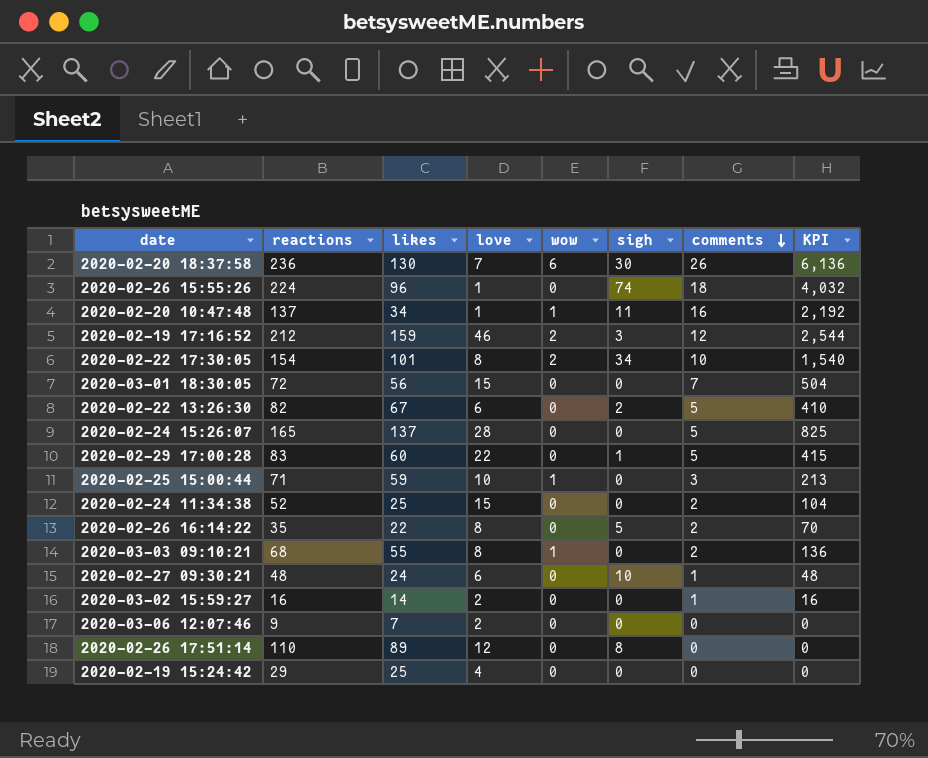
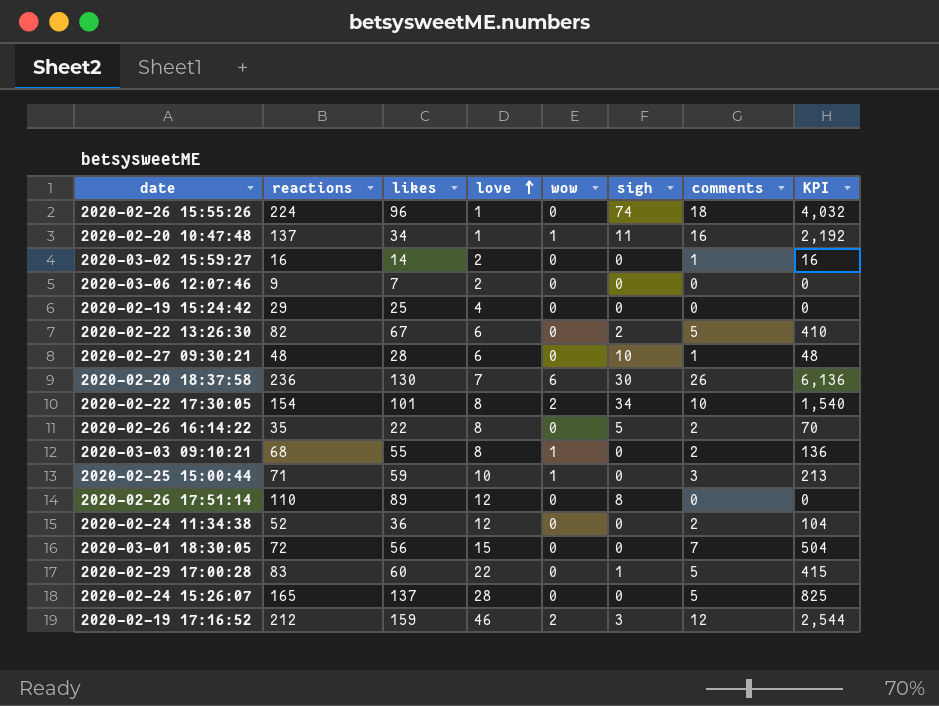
row order: comments descending -> love ascending
2020-02-27 09:30:21 | likes: 24 -> 28
2020-02-24 11:34:38 | likes: 25 -> 36
2020-02-24 11:34:38 | love: 15 -> 12

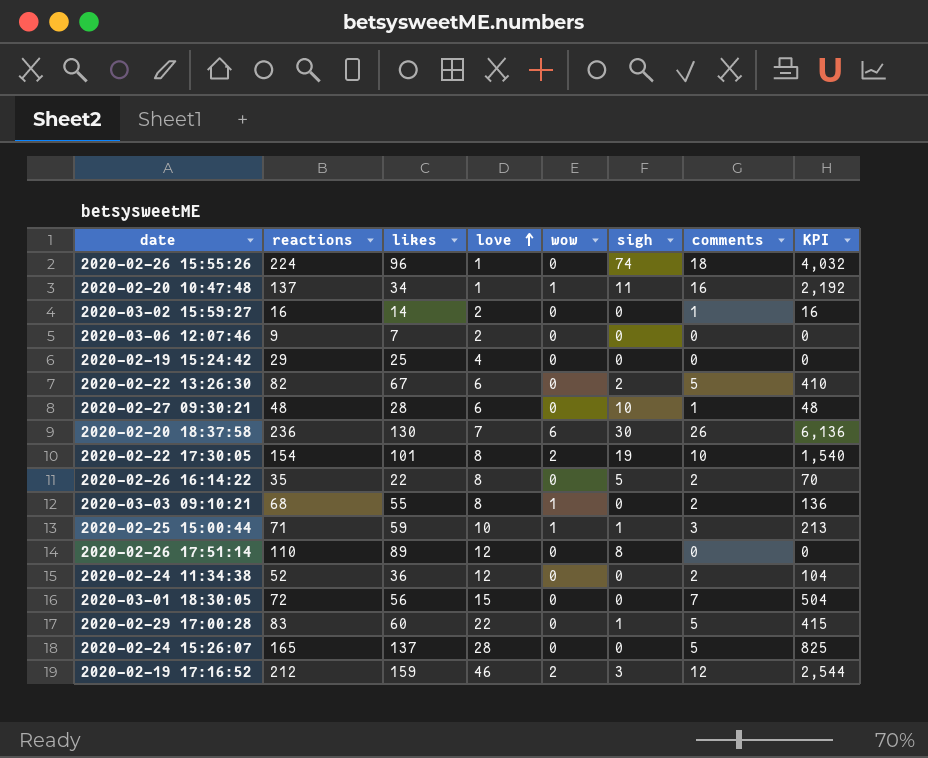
2020-02-22 17:30:05 | sigh: 34 -> 19
2020-02-25 15:00:44 | sigh: 0 -> 1

